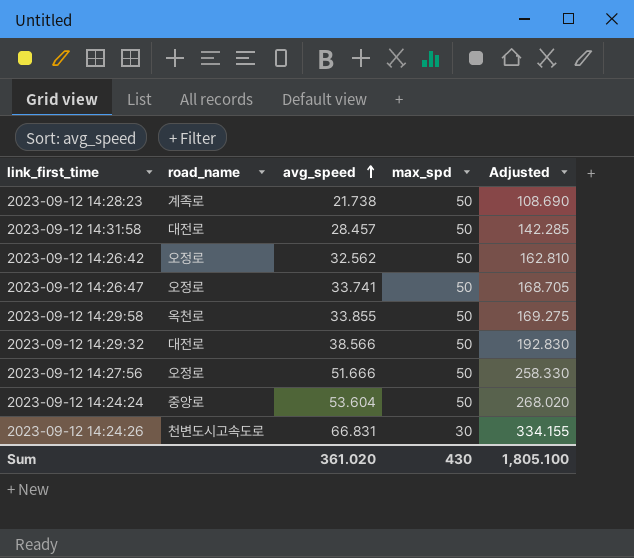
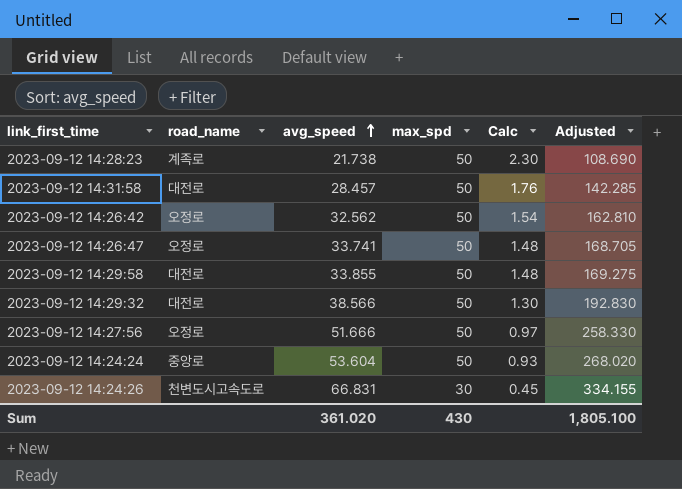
column Calc | formula: none -> [max_spd] / [avg_speed]
2023-09-12 14:29:58 | road_name: 옥천로 -> 대전로

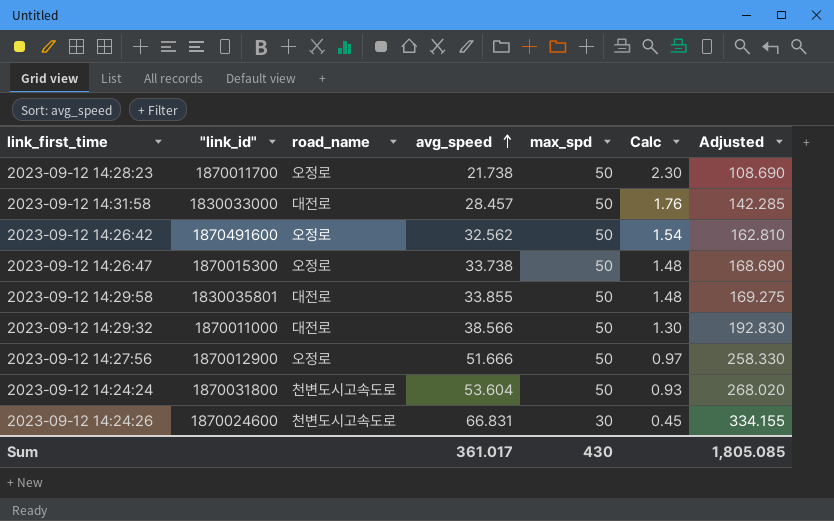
column "link_id" | position: none -> 2
2023-09-12 14:28:23 | road_name: 계족로 -> 오정로
2023-09-12 14:26:47 | avg_speed: 33.741 -> 33.738
2023-09-12 14:26:47 | Adjusted: 168.705 -> 168.690
2023-09-12 14:24:24 | road_name: 중앙로 -> 천변도시고속도로
Sum | avg_speed: 361.020 -> 361.017
Sum | Adjusted: 1,805.100 -> 1,805.085

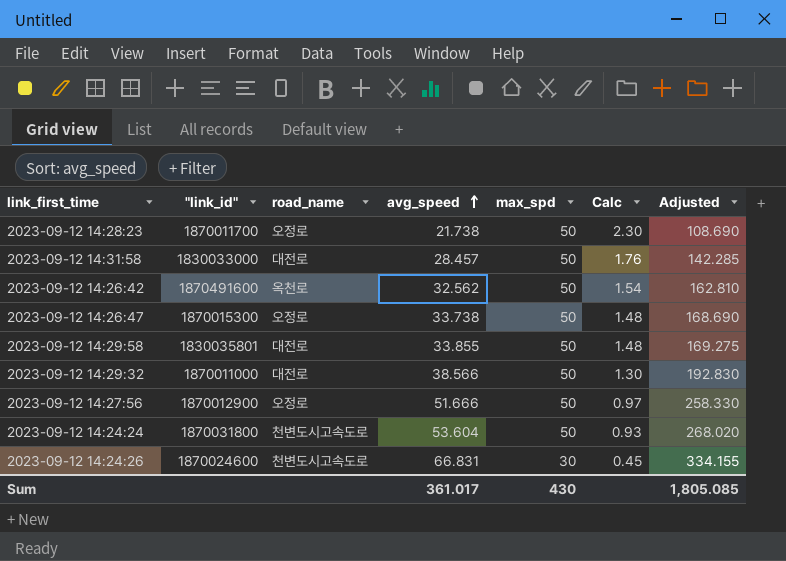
2023-09-12 14:26:42 | road_name: 오정로 -> 옥천로

